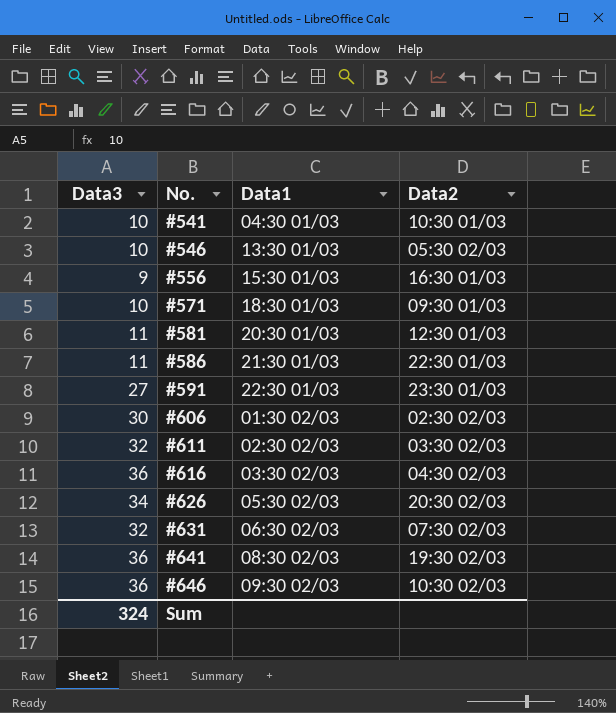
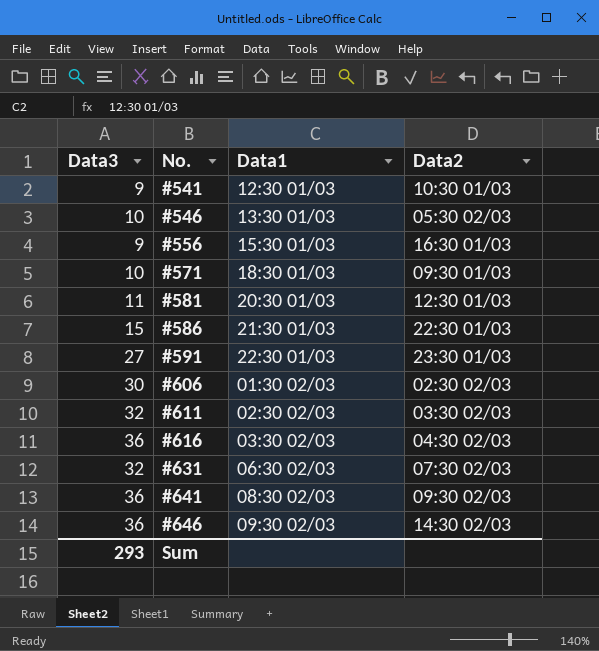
row #626: 34 | 05:30 02/03 | 20:30 02/03 -> none
#541 | Data3: 10 -> 9
#541 | Data1: 04:30 01/03 -> 12:30 01/03
#586 | Data3: 11 -> 15
#641 | Data2: 19:30 02/03 -> 09:30 02/03
#646 | Data2: 10:30 02/03 -> 14:30 02/03
Sum | Data3: 324 -> 293

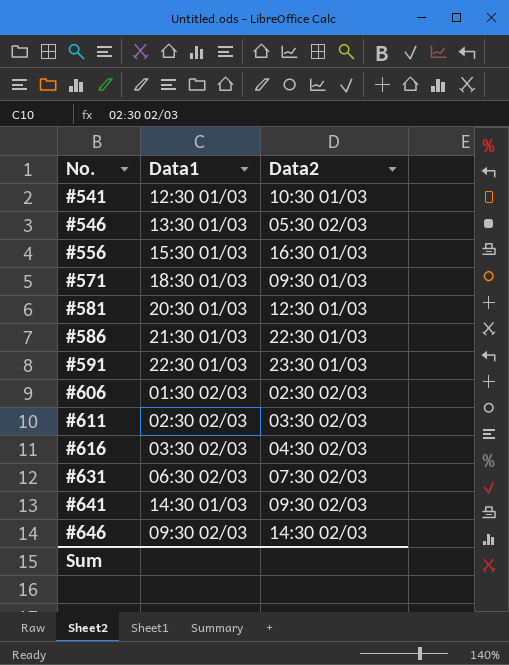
column Data3 | position: 1 -> none
#641 | Data1: 08:30 02/03 -> 14:30 01/03

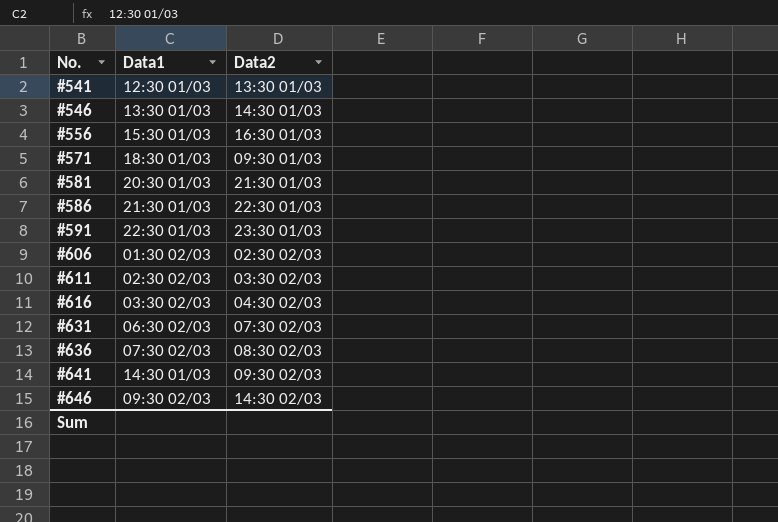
#541 | Data2: 10:30 01/03 -> 13:30 01/03
#546 | Data2: 05:30 02/03 -> 14:30 01/03
#581 | Data2: 12:30 01/03 -> 21:30 01/03
row #636: none -> 07:30 02/03 | 08:30 02/03

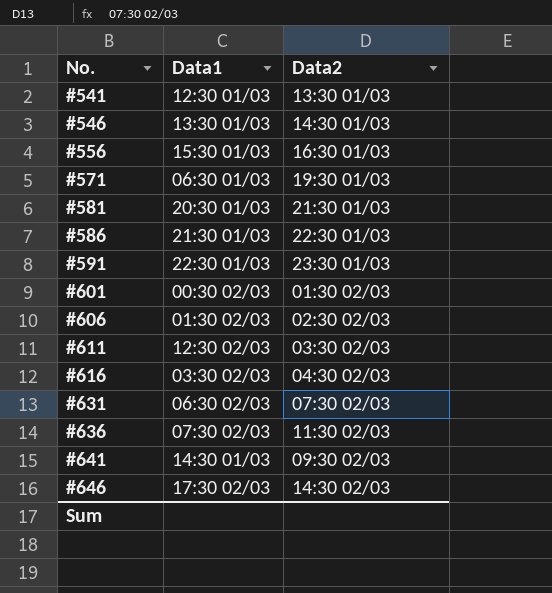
#571 | Data1: 18:30 01/03 -> 06:30 01/03
#571 | Data2: 09:30 01/03 -> 19:30 01/03
row #601: none -> 00:30 02/03 | 01:30 02/03
#611 | Data1: 02:30 02/03 -> 12:30 02/03
#636 | Data2: 08:30 02/03 -> 11:30 02/03
#646 | Data1: 09:30 02/03 -> 17:30 02/03

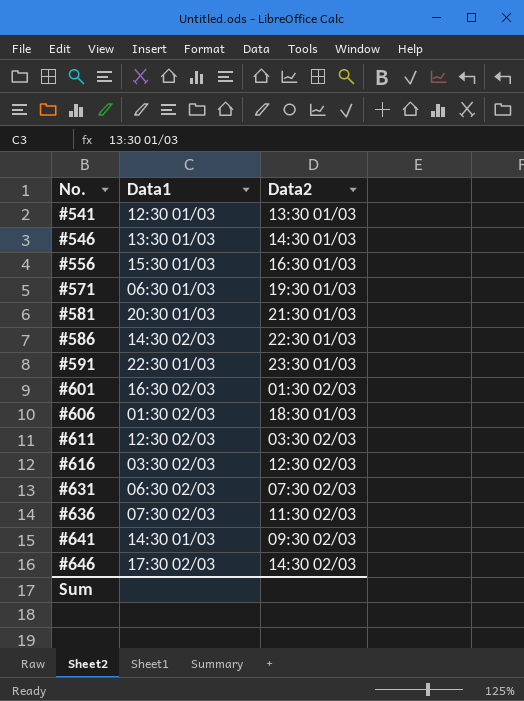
#586 | Data1: 21:30 01/03 -> 14:30 02/03
#601 | Data1: 00:30 02/03 -> 16:30 02/03
#606 | Data2: 02:30 02/03 -> 18:30 01/03
#616 | Data2: 04:30 02/03 -> 12:30 02/03

